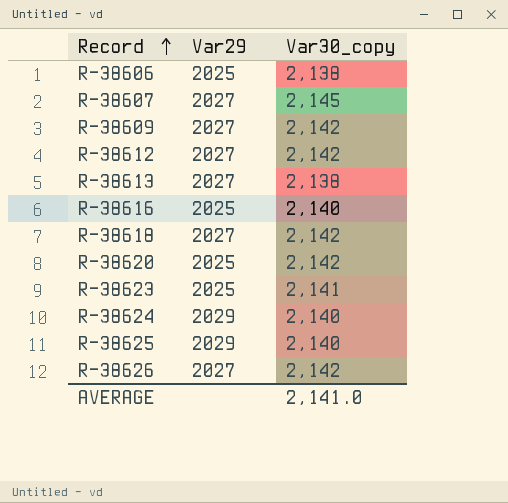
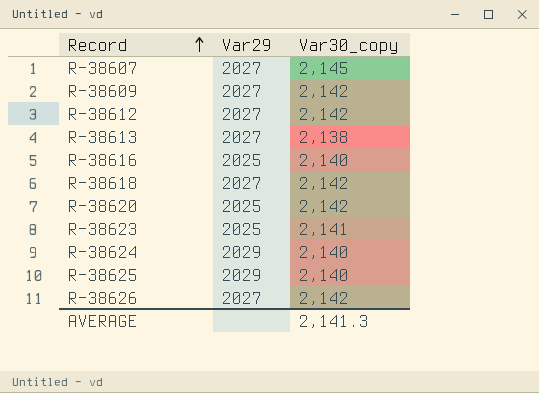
row R-38606: 2025 | 2,138 -> none
AVERAGE | Var30_copy: 2,141.0 -> 2,141.3

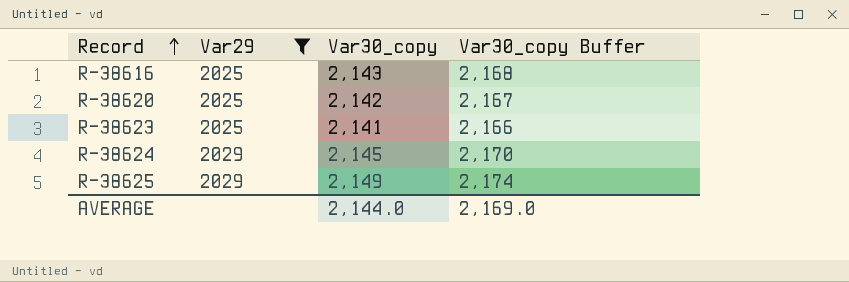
filter: none -> Var29 != 2027
column Var30_copy Buffer | formula: none -> [Var30_copy] + 25
R-38616 | Var30_copy: 2,140 -> 2,143
R-38624 | Var30_copy: 2,140 -> 2,145
R-38625 | Var30_copy: 2,140 -> 2,149
AVERAGE | Var30_copy: 2,141.3 -> 2,144.0

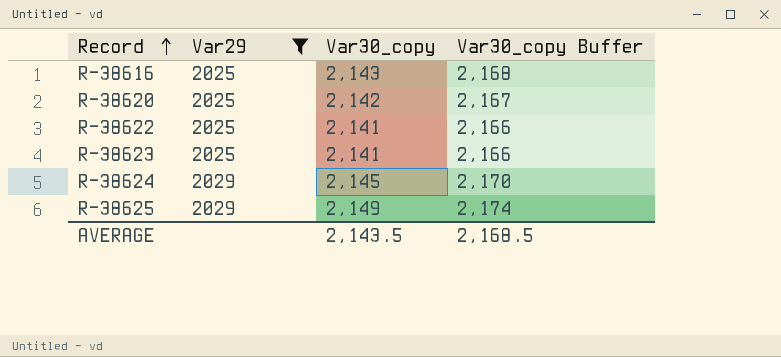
row R-38622: none -> 2025 | 2,141 | 2,166
AVERAGE | Var30_copy: 2,144.0 -> 2,143.5
AVERAGE | Var30_copy Buffer: 2,169.0 -> 2,168.5

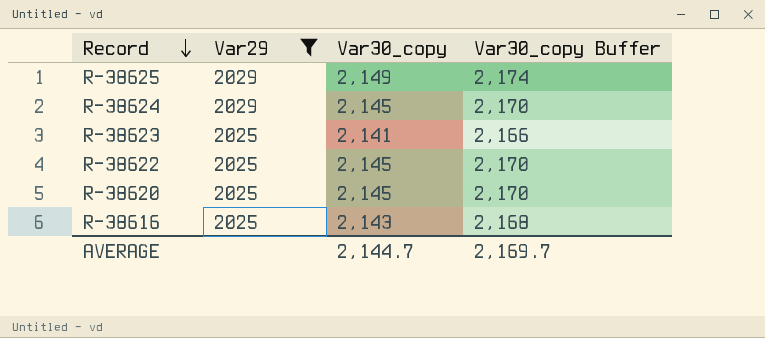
row order: Record ascending -> Record descending
R-38622 | Var30_copy: 2,141 -> 2,145
R-38622 | Var30_copy Buffer: 2,166 -> 2,170
R-38620 | Var30_copy: 2,142 -> 2,145
R-38620 | Var30_copy Buffer: 2,167 -> 2,170
AVERAGE | Var30_copy: 2,143.5 -> 2,144.7
AVERAGE | Var30_copy Buffer: 2,168.5 -> 2,169.7

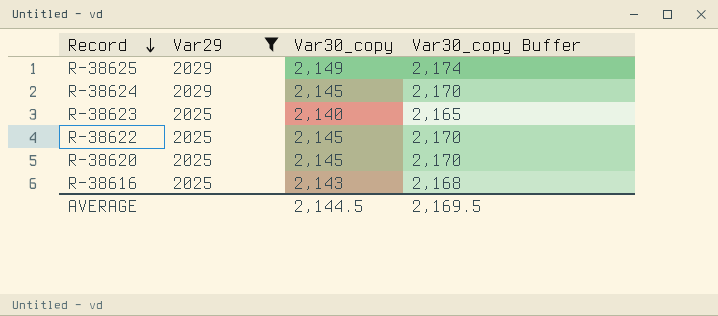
R-38623 | Var30_copy: 2,141 -> 2,140
R-38623 | Var30_copy Buffer: 2,166 -> 2,165
AVERAGE | Var30_copy: 2,144.7 -> 2,144.5
AVERAGE | Var30_copy Buffer: 2,169.7 -> 2,169.5

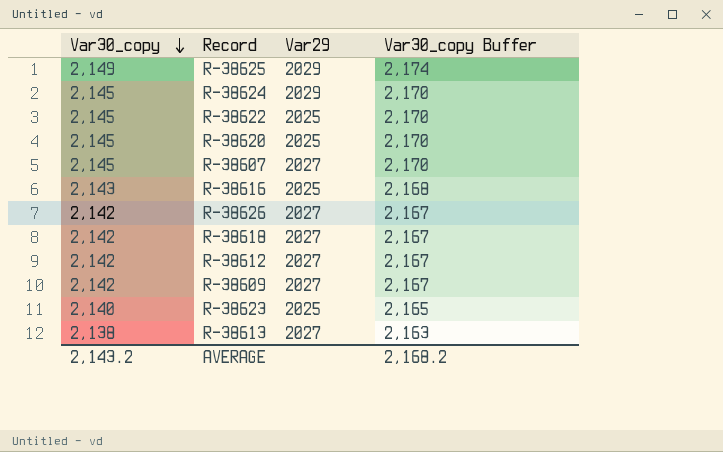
filter: Var29 != 2027 -> none
row order: Record descending -> Var30_copy descending
column Var30_copy | position: 3 -> 1
AVERAGE | Var30_copy: 2,144.5 -> 2,143.2
AVERAGE | Var30_copy Buffer: 2,169.5 -> 2,168.2

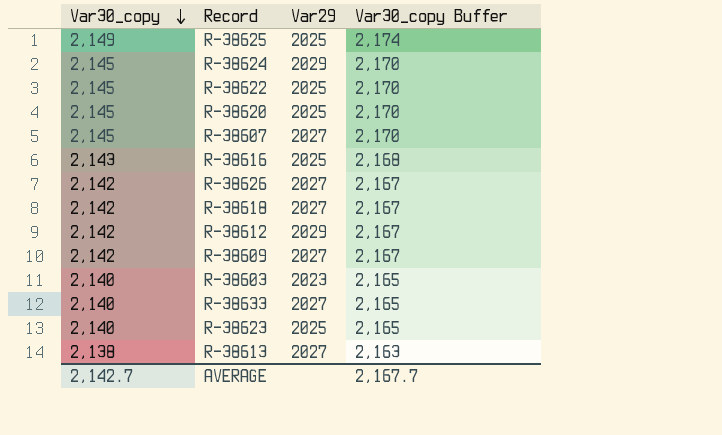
R-38625 | Var29: 2029 -> 2025
R-38612 | Var29: 2027 -> 2029
row R-38603: none -> 2,140 | 2023 | 2,165
row R-38633: none -> 2,140 | 2027 | 2,165
AVERAGE | Var30_copy: 2,143.2 -> 2,142.7
AVERAGE | Var30_copy Buffer: 2,168.2 -> 2,167.7

